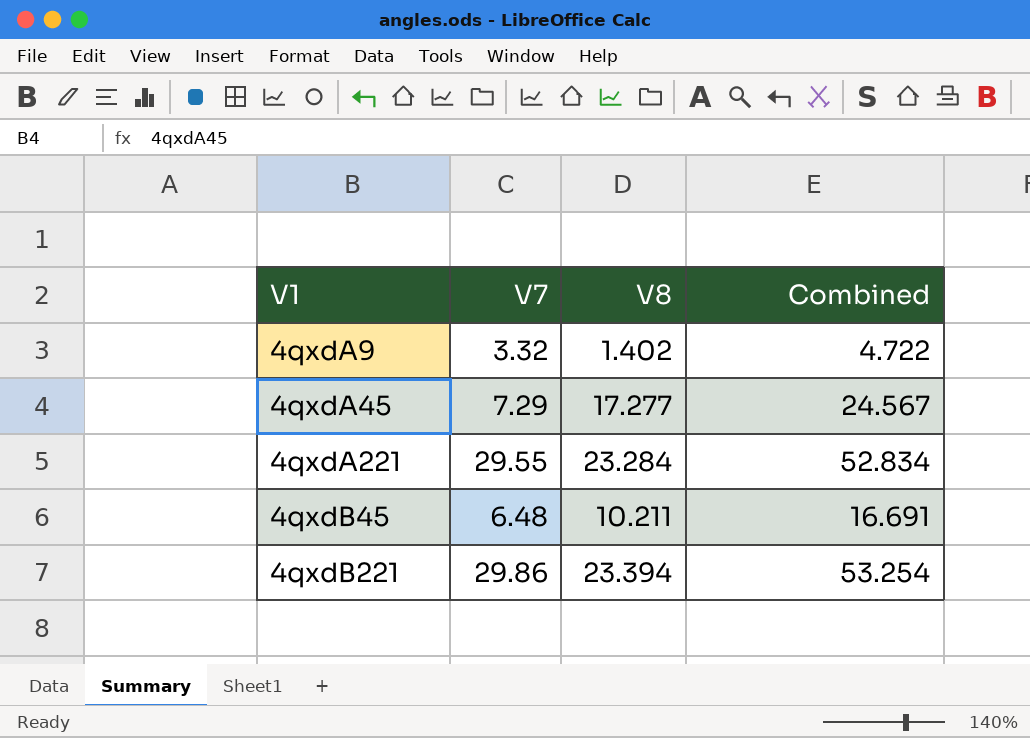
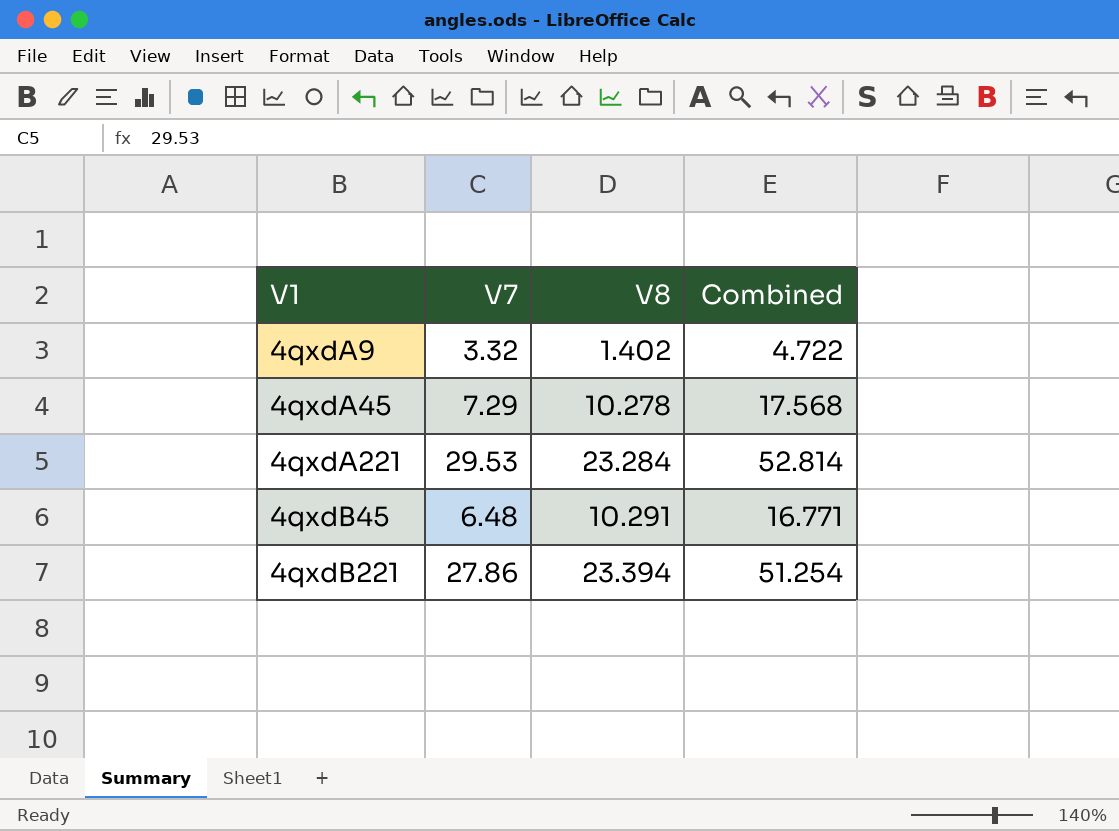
4qxdA45 | V8: 17.277 -> 10.278
4qxdA45 | Combined: 24.567 -> 17.568
4qxdA221 | V7: 29.55 -> 29.53
4qxdA221 | Combined: 52.834 -> 52.814
4qxdB45 | V8: 10.211 -> 10.291
4qxdB45 | Combined: 16.691 -> 16.771
4qxdB221 | V7: 29.86 -> 27.86
4qxdB221 | Combined: 53.254 -> 51.254

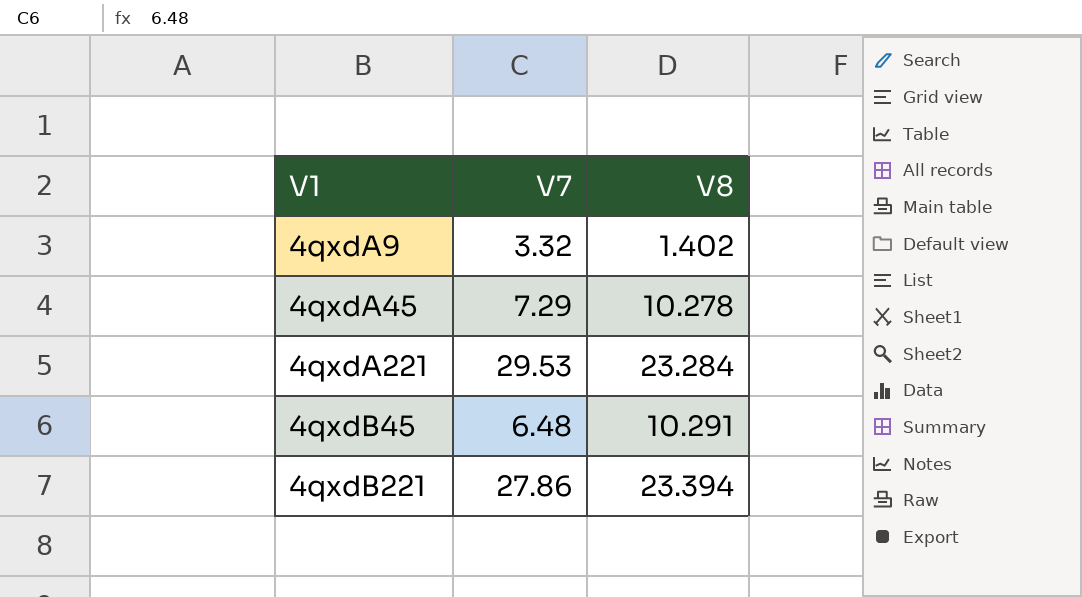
column Combined | formula: [V7] + [V8] -> none

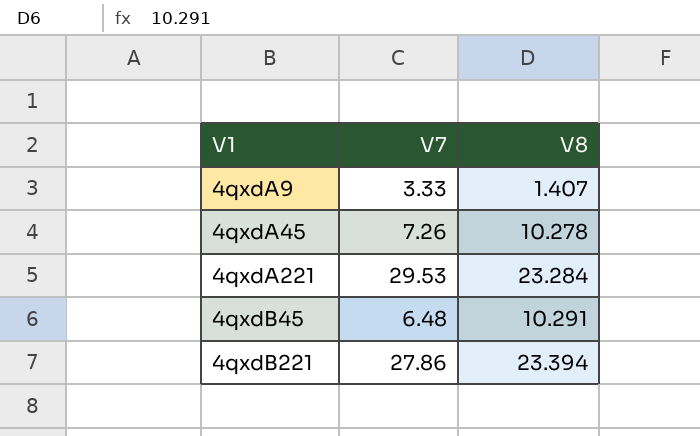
4qxdA9 | V7: 3.32 -> 3.33
4qxdA9 | V8: 1.402 -> 1.407
4qxdA45 | V7: 7.29 -> 7.26

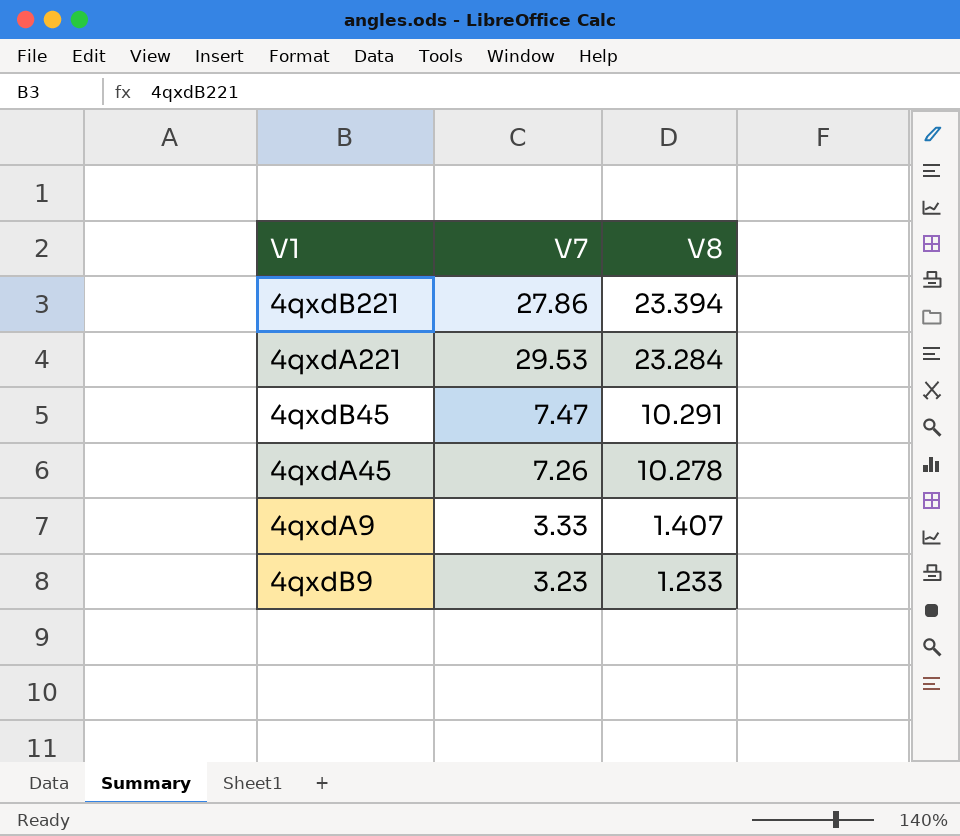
row order: V1 ascending -> V8 descending
4qxdB45 | V7: 6.48 -> 7.47
row 4qxdB9: none -> 3.23 | 1.233

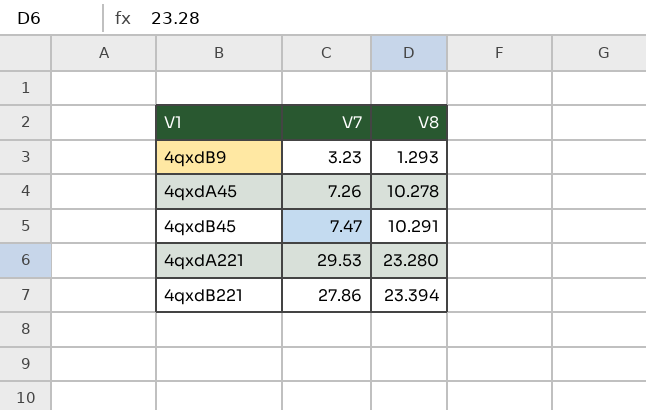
row order: V8 descending -> V8 ascending
row 4qxdA9: 3.33 | 1.407 -> none
4qxdB9 | V8: 1.233 -> 1.293
4qxdA221 | V8: 23.284 -> 23.280

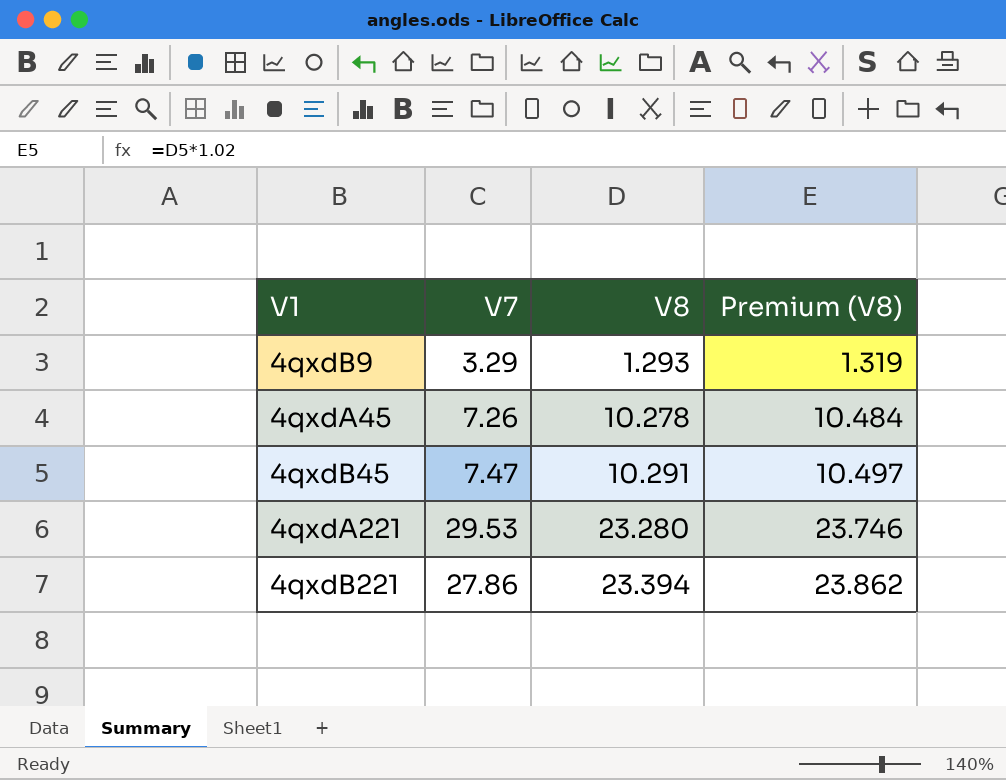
column Premium (V8) | formula: none -> [V8] * 1.02
4qxdB9 | V7: 3.23 -> 3.29

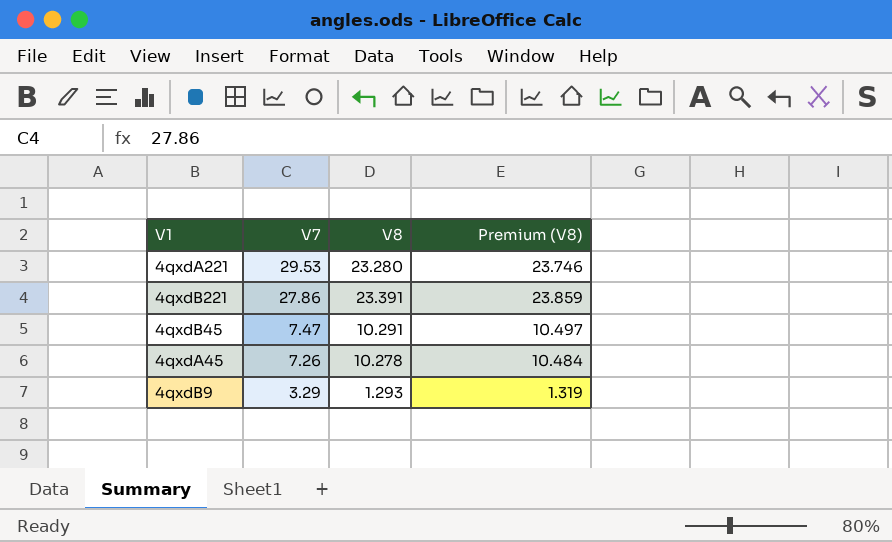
row order: V8 ascending -> V7 descending
4qxdB221 | V8: 23.394 -> 23.391
4qxdB221 | Premium (V8): 23.862 -> 23.859

